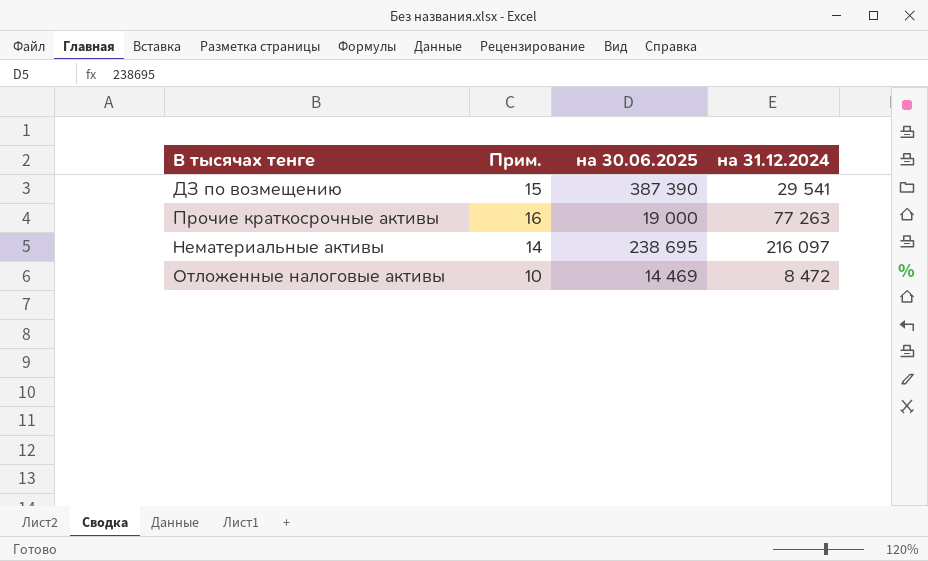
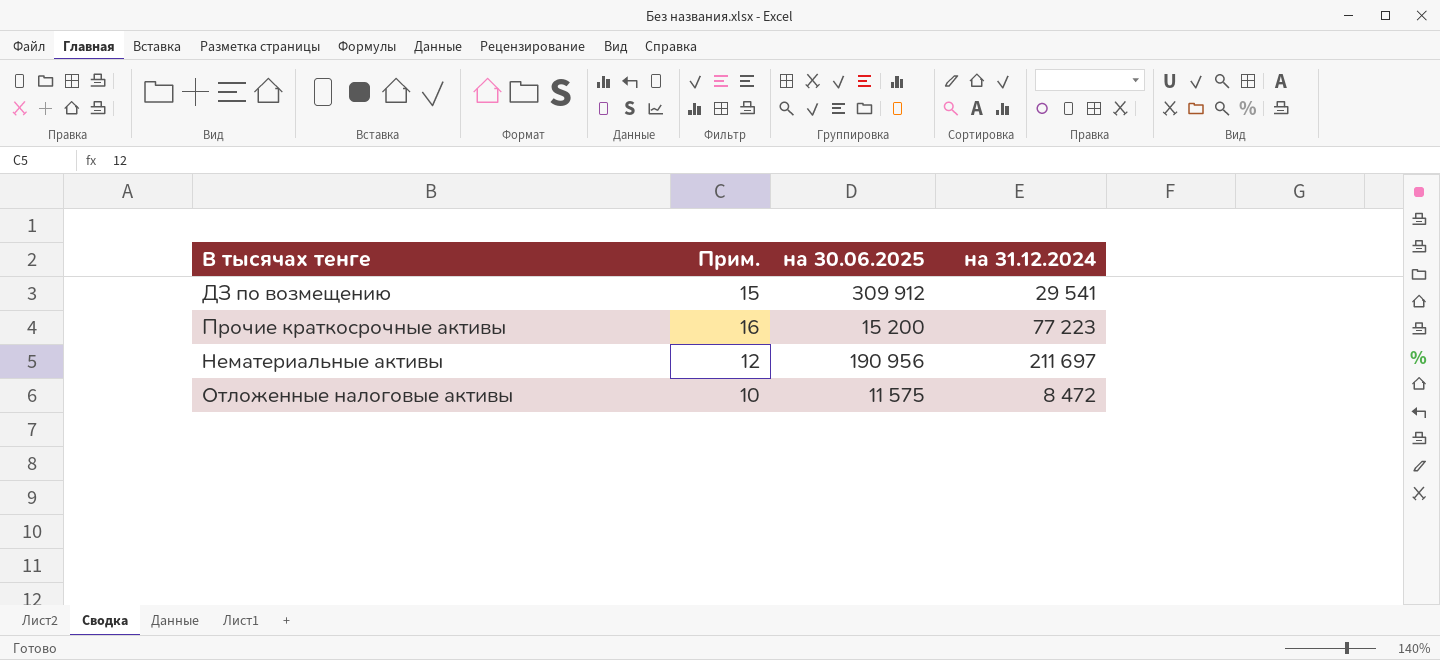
ДЗ по возмещению | на 30.06.2025: 387 390 -> 309 912
Прочие краткосрочные активы | на 30.06.2025: 19 000 -> 15 200
Прочие краткосрочные активы | на 31.12.2024: 77 263 -> 77 223
Нематериальные активы | Прим.: 14 -> 12
Нематериальные активы | на 30.06.2025: 238 695 -> 190 956
Нематериальные активы | на 31.12.2024: 216 097 -> 211 697
Отложенные налоговые активы | на 30.06.2025: 14 469 -> 11 575

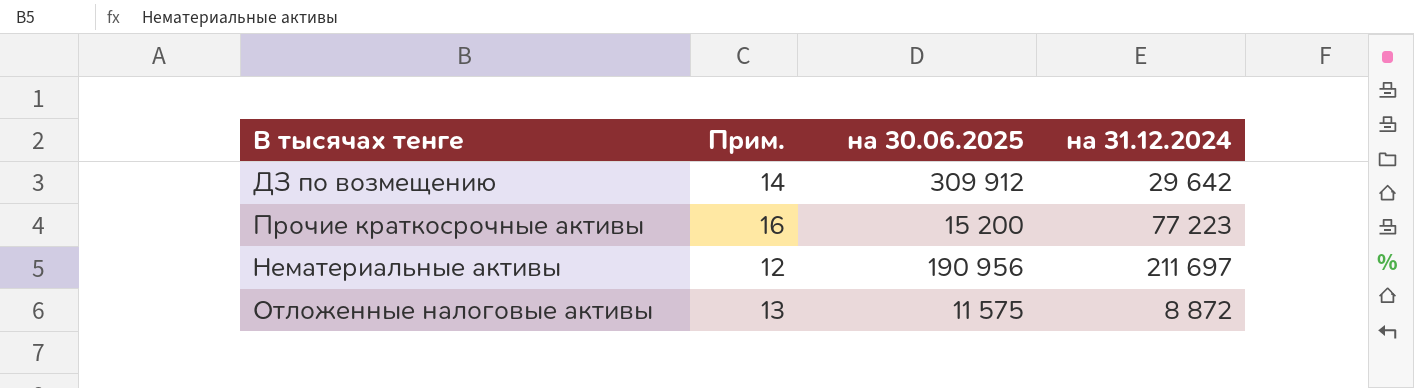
ДЗ по возмещению | Прим.: 15 -> 14
ДЗ по возмещению | на 31.12.2024: 29 541 -> 29 642
Отложенные налоговые активы | Прим.: 10 -> 13
Отложенные налоговые активы | на 31.12.2024: 8 472 -> 8 872

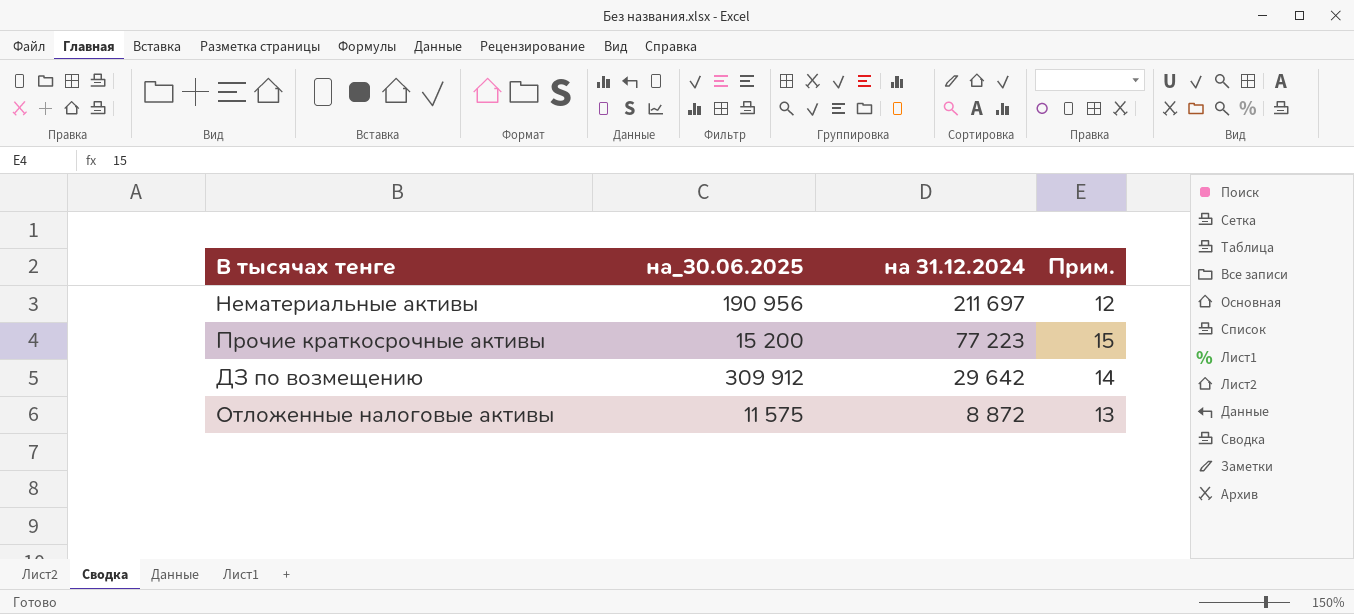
row order: none -> на 31.12.2024 descending
column name: на 30.06.2025 -> на_30.06.2025
column Прим. | position: 2 -> 4
Прочие краткосрочные активы | Прим.: 16 -> 15

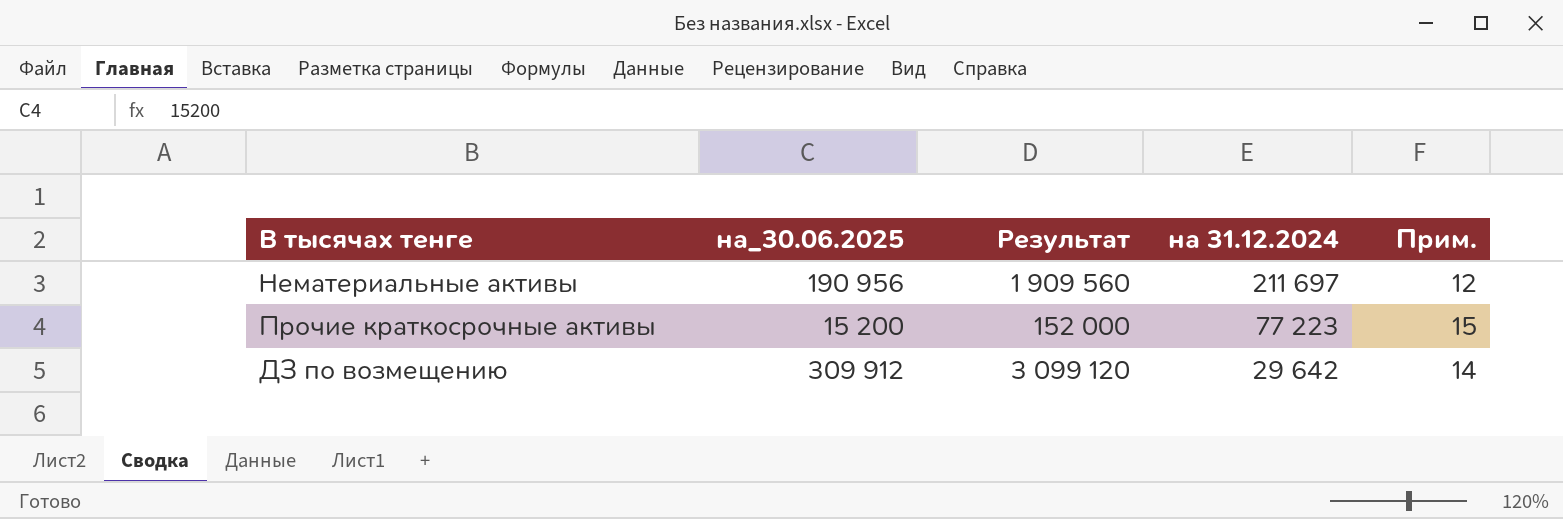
column Результат | formula: none -> [на_30.06.2025] * 10
row Отложенные налоговые активы: 11 575 | 8 872 | 13 -> none

